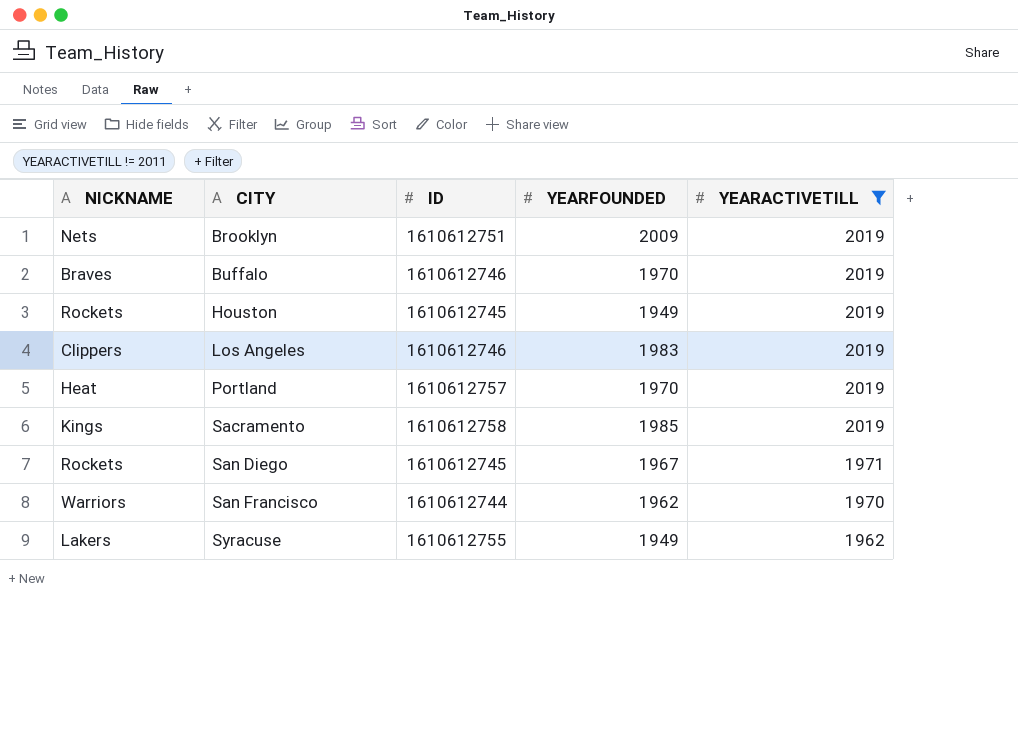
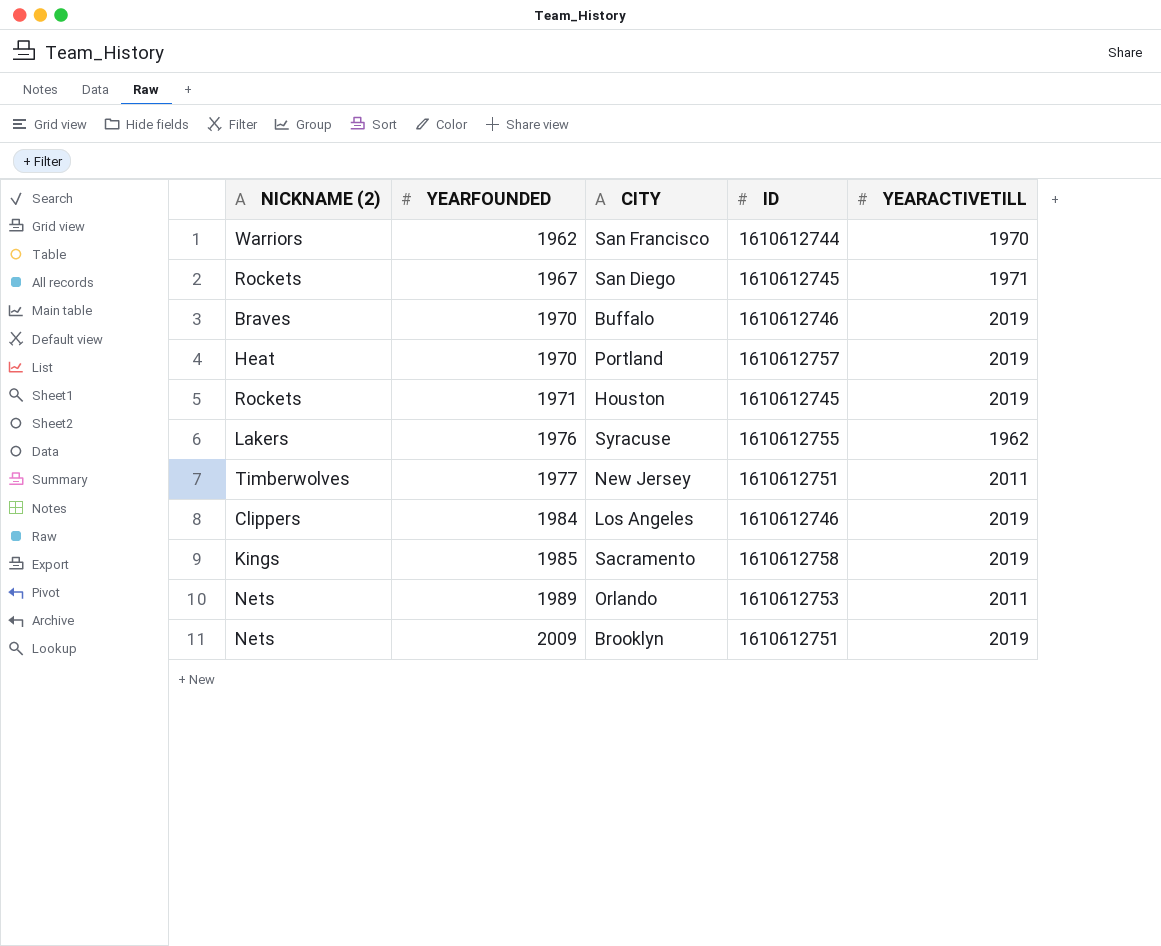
filter: YEARACTIVETILL != 2011 -> none
row order: CITY ascending -> YEARFOUNDED ascending
column name: NICKNAME -> NICKNAME (2)
column YEARFOUNDED | position: 4 -> 2
Houston | YEARFOUNDED: 1949 -> 1971
Syracuse | YEARFOUNDED: 1949 -> 1976
Los Angeles | YEARFOUNDED: 1983 -> 1984

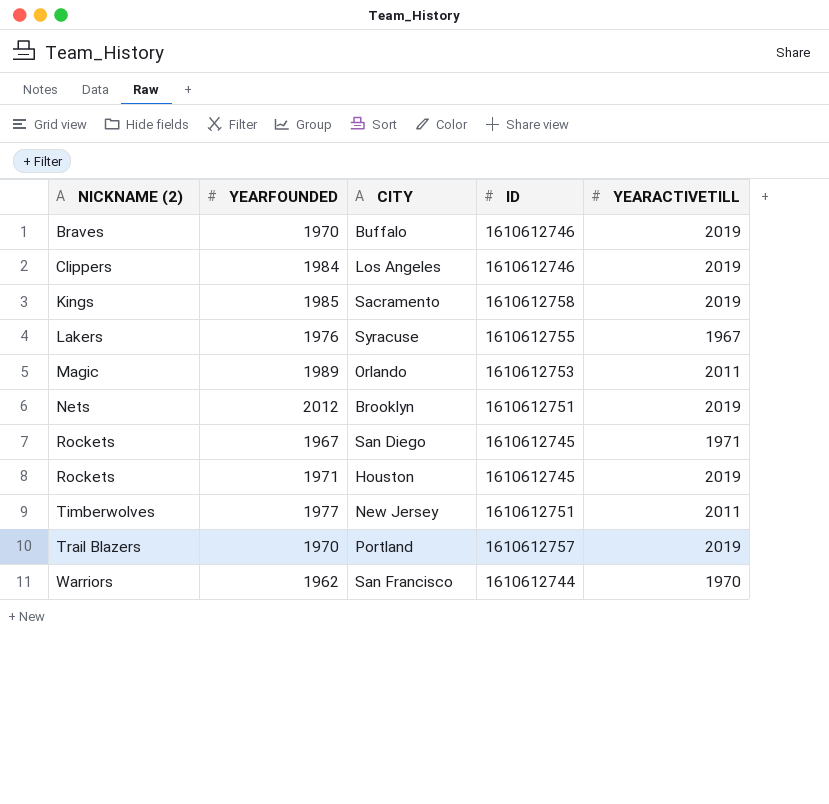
row order: YEARFOUNDED ascending -> NICKNAME (2) ascending
Syracuse | YEARACTIVETILL: 1962 -> 1967
Orlando | NICKNAME (2): Nets -> Magic
Brooklyn | YEARFOUNDED: 2009 -> 2012
Portland | NICKNAME (2): Heat -> Trail Blazers

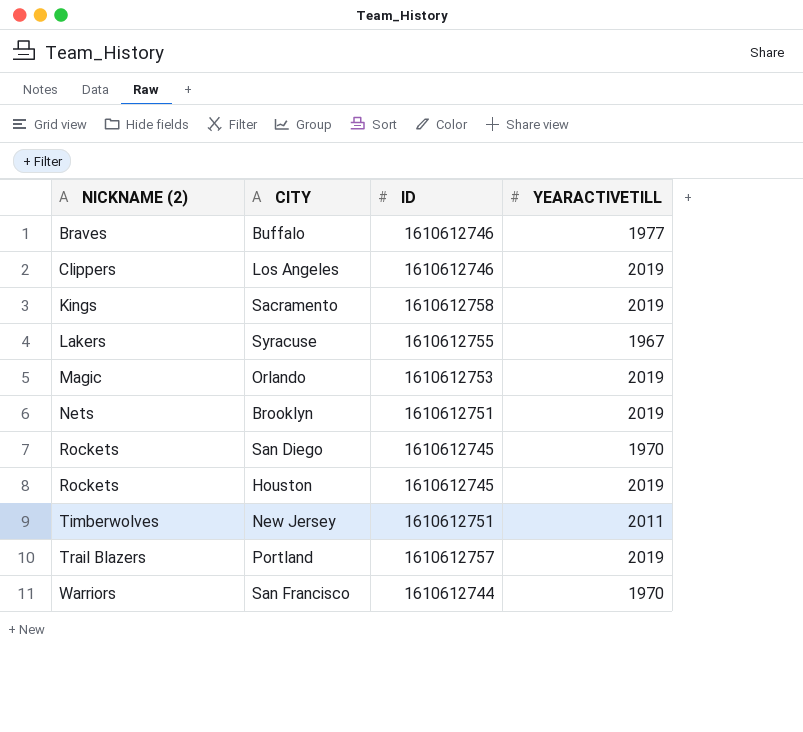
column YEARFOUNDED | position: 2 -> none
Buffalo | YEARACTIVETILL: 2019 -> 1977
Orlando | YEARACTIVETILL: 2011 -> 2019
San Diego | YEARACTIVETILL: 1971 -> 1970

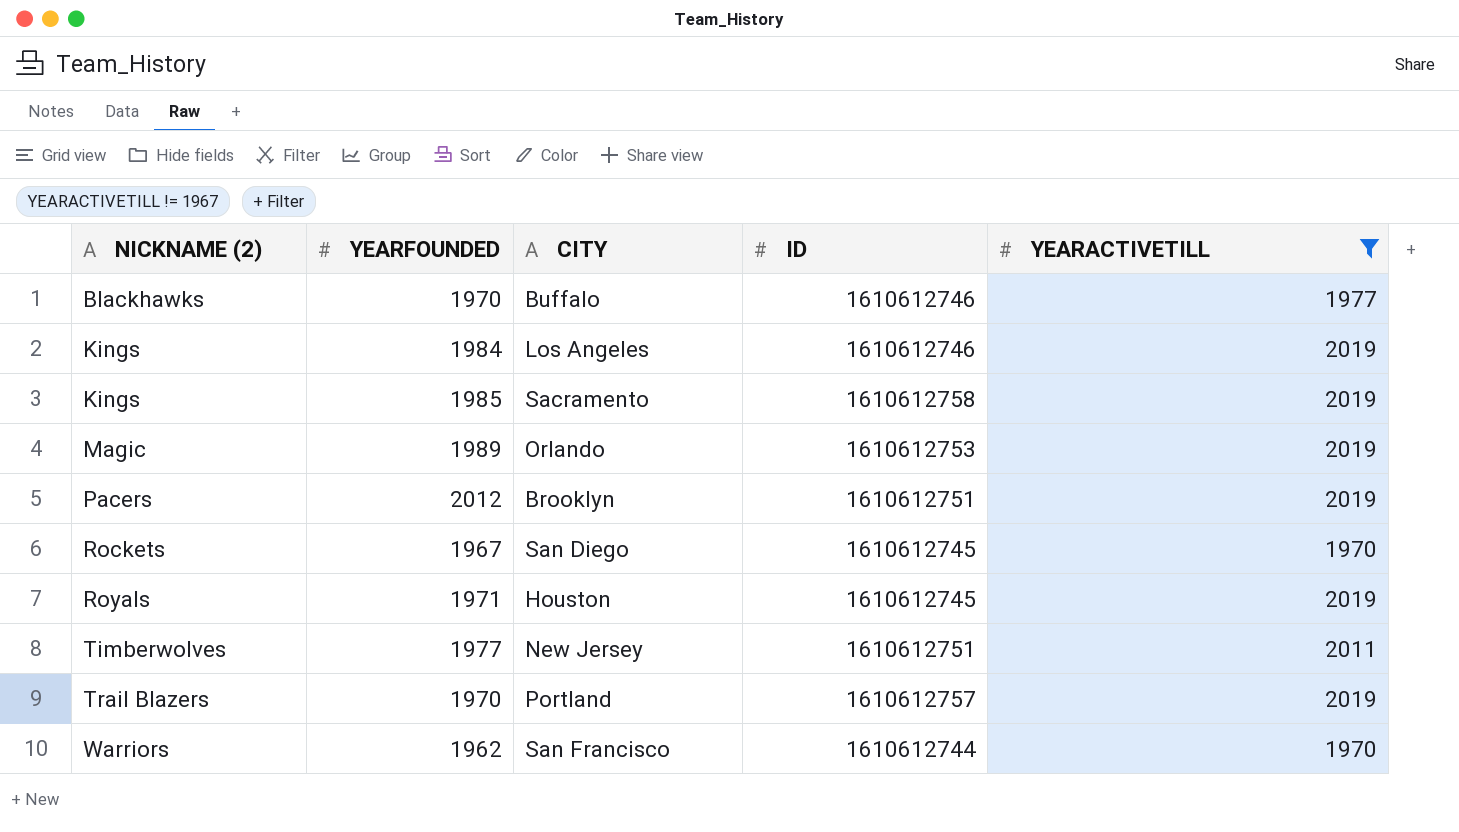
filter: none -> YEARACTIVETILL != 1967
column YEARFOUNDED | position: none -> 2
Buffalo | NICKNAME (2): Braves -> Blackhawks
Los Angeles | NICKNAME (2): Clippers -> Kings
Brooklyn | NICKNAME (2): Nets -> Pacers
Houston | NICKNAME (2): Rockets -> Royals

